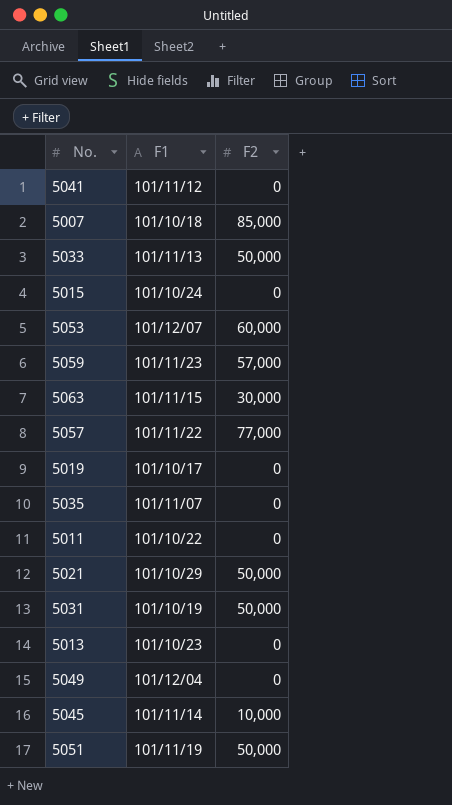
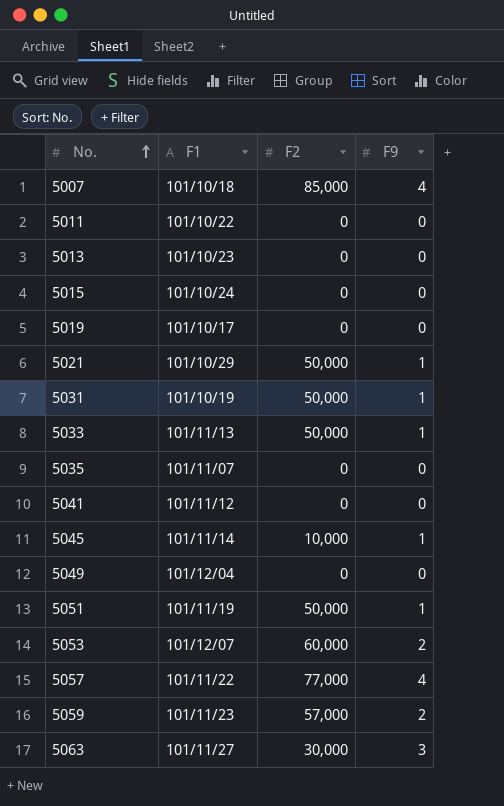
row order: none -> No. ascending
column F9 | position: none -> 4
5063 | F1: 101/11/15 -> 101/11/27

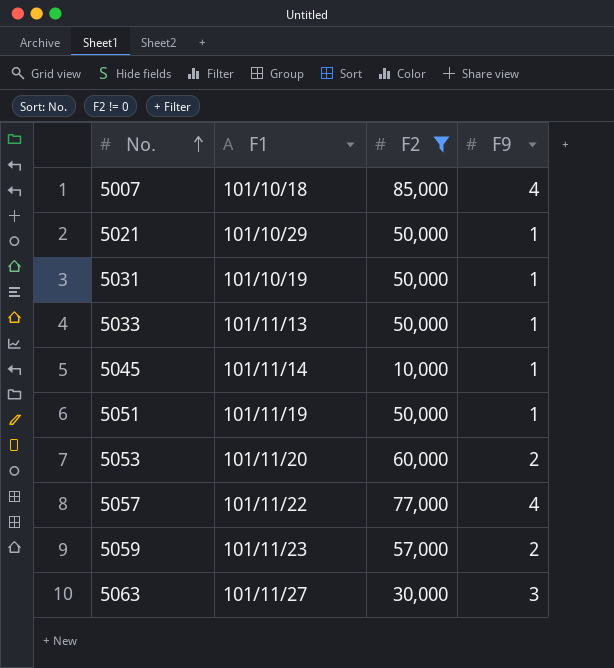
filter: none -> F2 != 0
5053 | F1: 101/12/07 -> 101/11/20

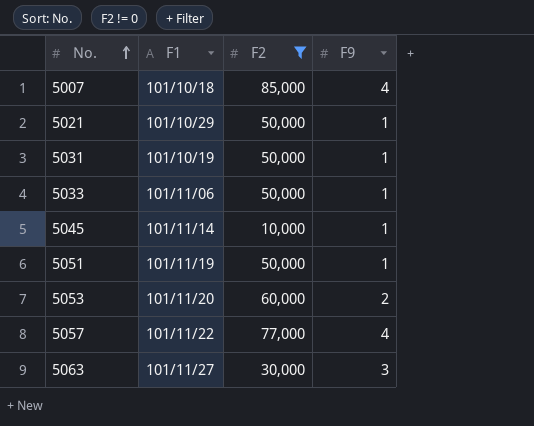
row 5059: 101/11/23 | 57,000 | 2 -> none
5033 | F1: 101/11/13 -> 101/11/06

